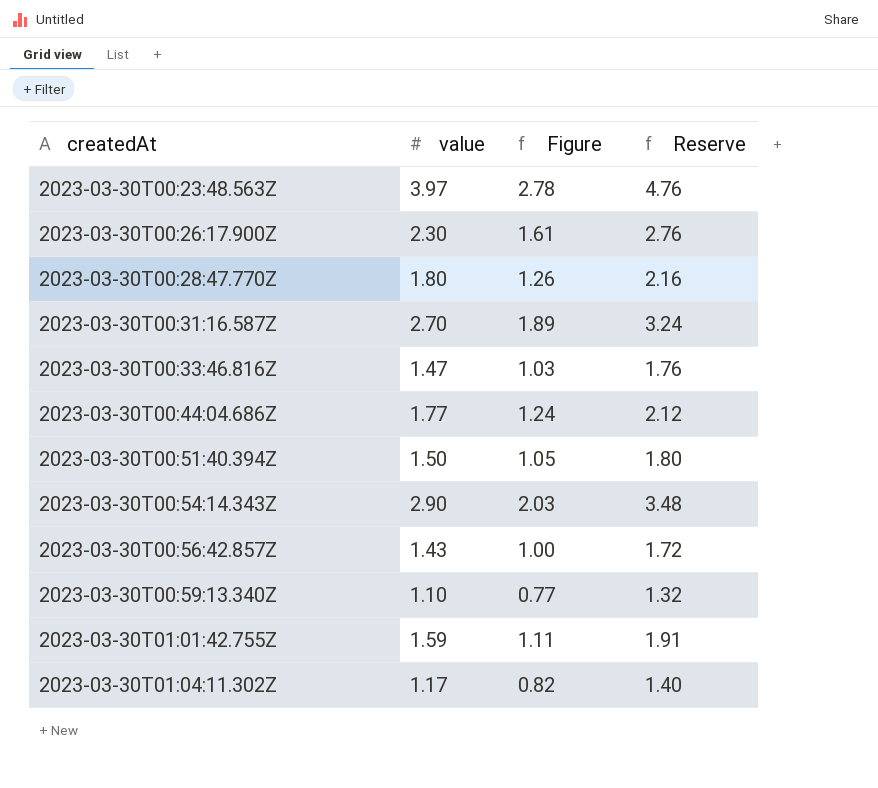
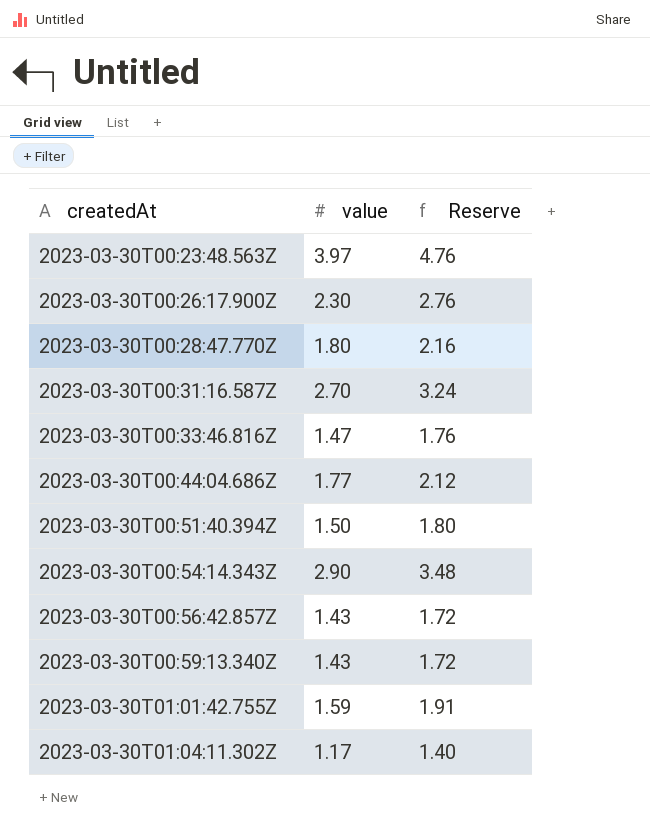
column Figure | formula: [value] * 0.7 -> none
2023-03-30T00:59:13.340Z | value: 1.10 -> 1.43
2023-03-30T00:59:13.340Z | Reserve: 1.32 -> 1.72

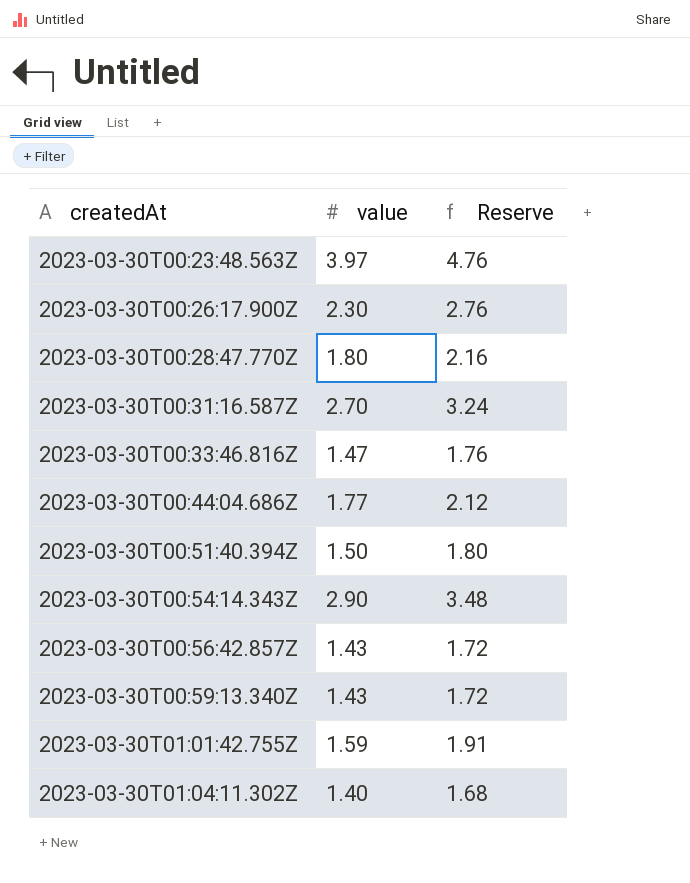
2023-03-30T01:04:11.302Z | value: 1.17 -> 1.40
2023-03-30T01:04:11.302Z | Reserve: 1.40 -> 1.68

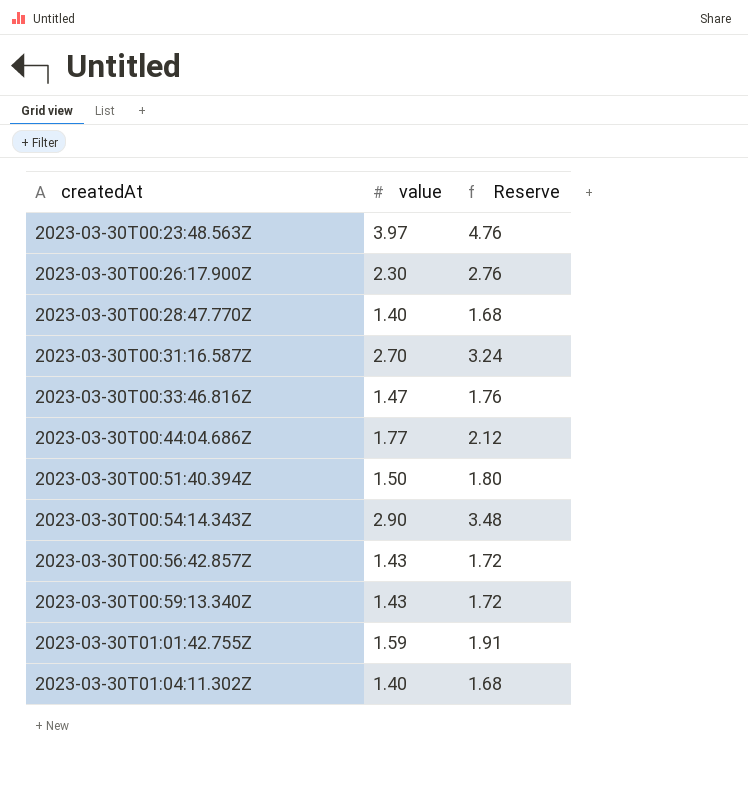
2023-03-30T00:28:47.770Z | value: 1.80 -> 1.40
2023-03-30T00:28:47.770Z | Reserve: 2.16 -> 1.68

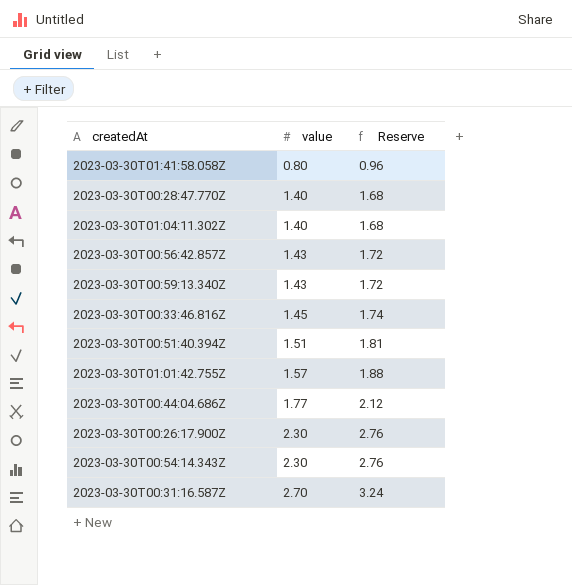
row order: createdAt ascending -> value ascending
row 2023-03-30T00:23:48.563Z: 3.97 | 4.76 -> none
row 2023-03-30T01:41:58.058Z: none -> 0.80 | 0.96
2023-03-30T00:33:46.816Z | value: 1.47 -> 1.45
2023-03-30T00:33:46.816Z | Reserve: 1.76 -> 1.74
2023-03-30T00:51:40.394Z | value: 1.50 -> 1.51
2023-03-30T00:51:40.394Z | Reserve: 1.80 -> 1.81
2023-03-30T01:01:42.755Z | value: 1.59 -> 1.57
2023-03-30T01:01:42.755Z | Reserve: 1.91 -> 1.88
2023-03-30T00:54:14.343Z | value: 2.90 -> 2.30
2023-03-30T00:54:14.343Z | Reserve: 3.48 -> 2.76

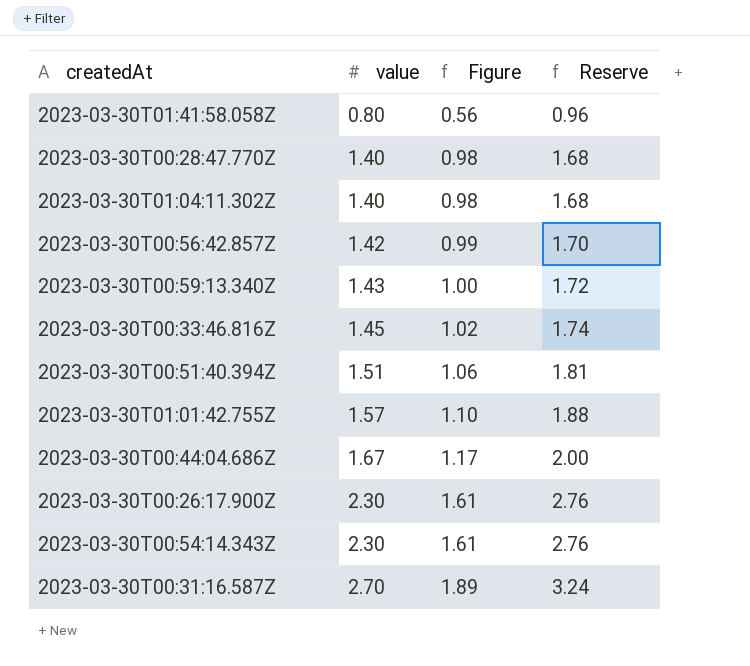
column Figure | formula: none -> [value] * 0.7
2023-03-30T00:56:42.857Z | value: 1.43 -> 1.42
2023-03-30T00:56:42.857Z | Reserve: 1.72 -> 1.70
2023-03-30T00:44:04.686Z | value: 1.77 -> 1.67
2023-03-30T00:44:04.686Z | Reserve: 2.12 -> 2.00

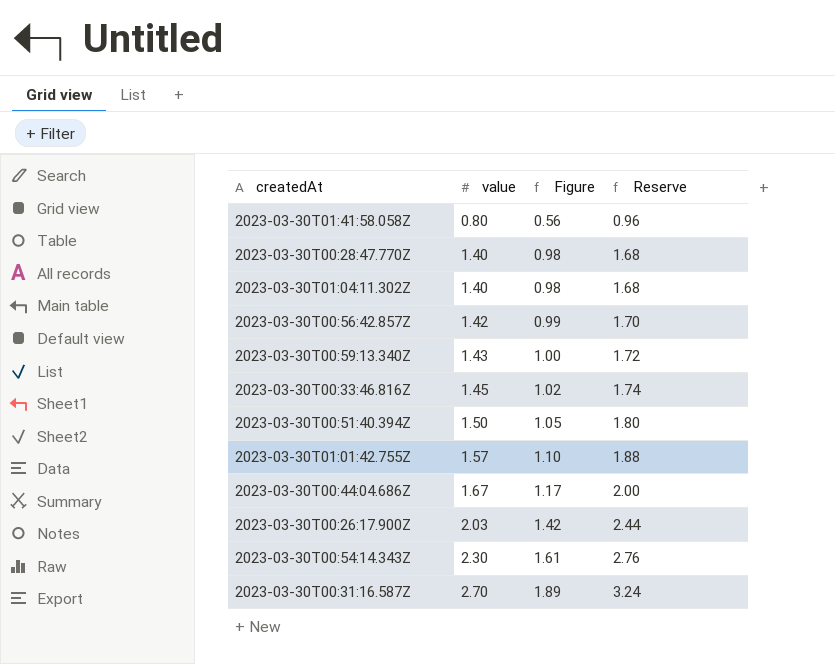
2023-03-30T00:51:40.394Z | value: 1.51 -> 1.50
2023-03-30T00:51:40.394Z | Figure: 1.06 -> 1.05
2023-03-30T00:51:40.394Z | Reserve: 1.81 -> 1.80
2023-03-30T00:26:17.900Z | value: 2.30 -> 2.03
2023-03-30T00:26:17.900Z | Figure: 1.61 -> 1.42
2023-03-30T00:26:17.900Z | Reserve: 2.76 -> 2.44

